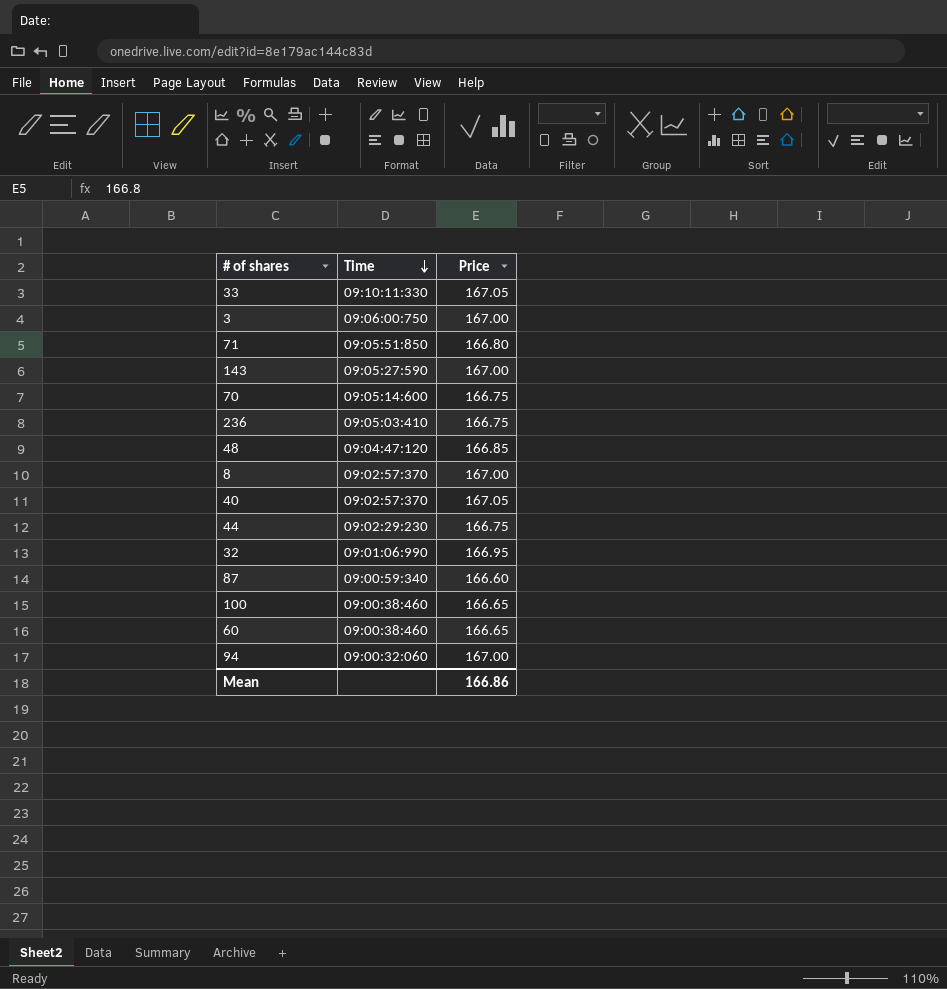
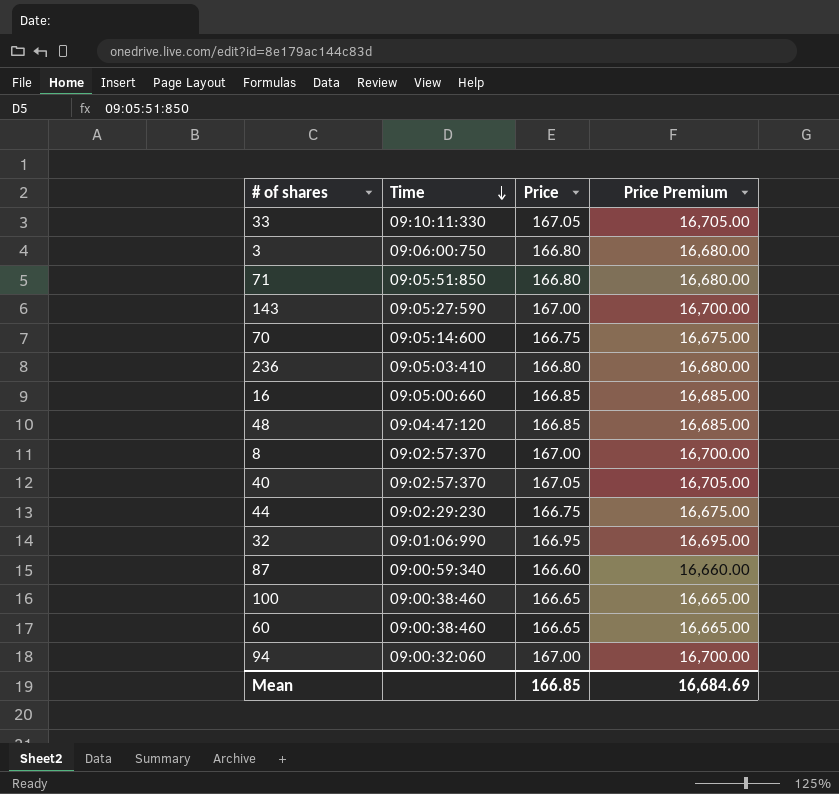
column Price Premium | formula: none -> [Price] * 100
3 | Price: 167.00 -> 166.80
236 | Price: 166.75 -> 166.80
row 16: none -> 09:05:00:660 | 166.85 | 16,685.00
Mean | Price: 166.86 -> 166.85

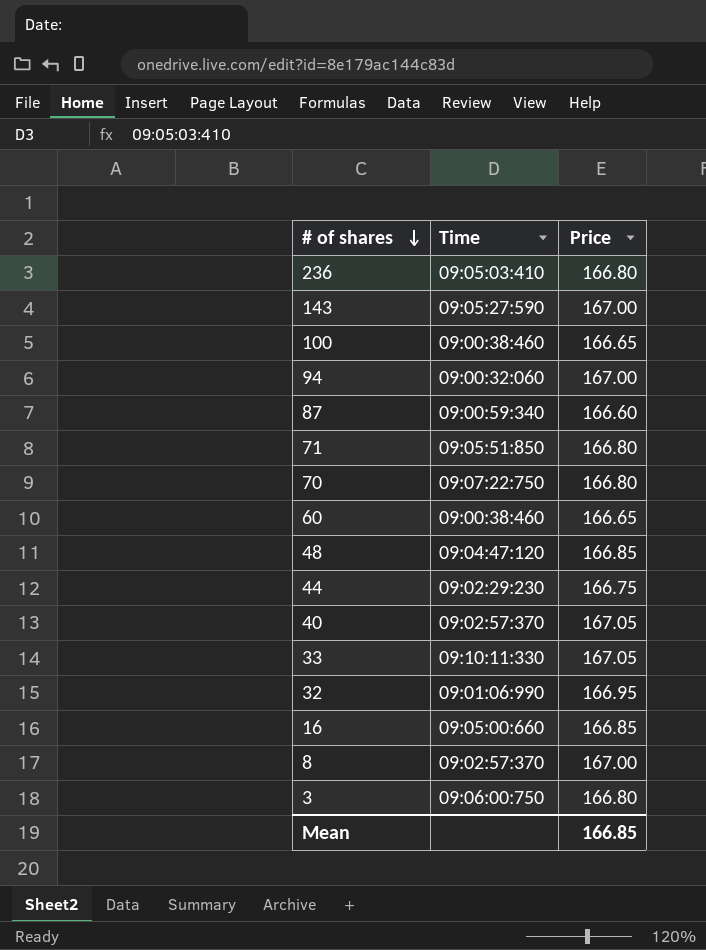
row order: Time descending -> # of shares descending
column Price Premium | formula: [Price] * 100 -> none
70 | Time: 09:05:14:600 -> 09:07:22:750
70 | Price: 166.75 -> 166.80

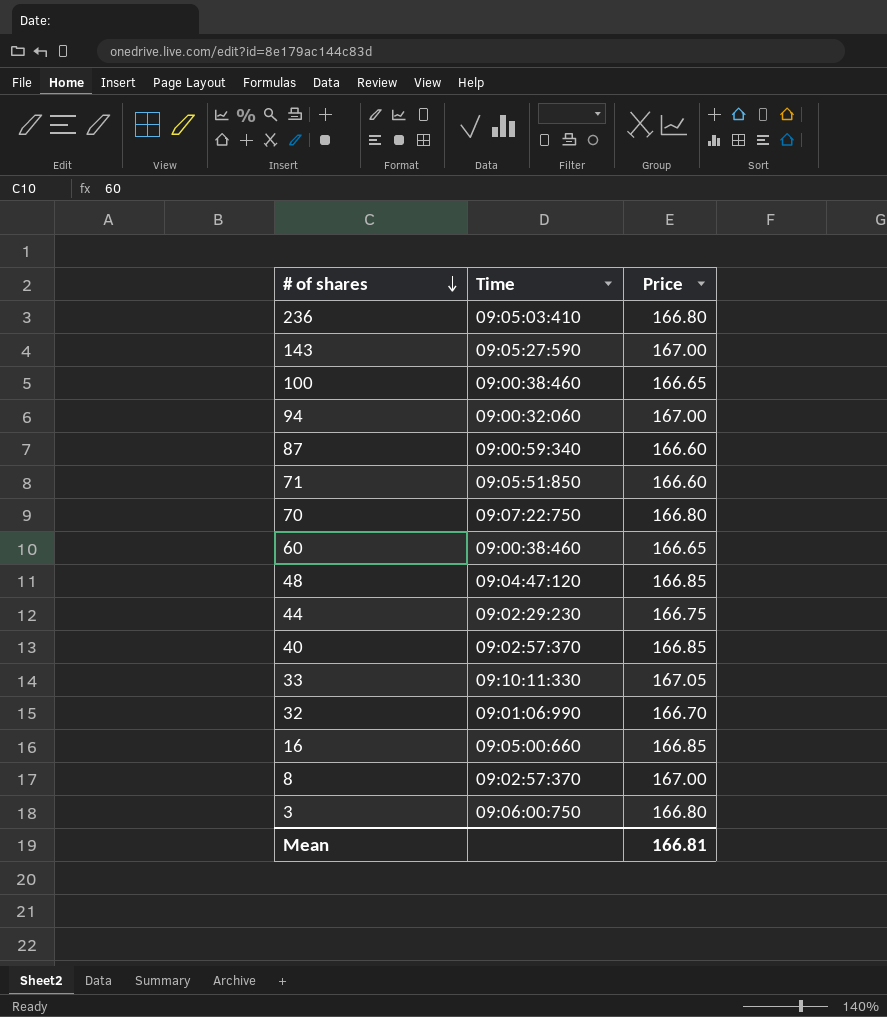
71 | Price: 166.80 -> 166.60
40 | Price: 167.05 -> 166.85
32 | Price: 166.95 -> 166.70
Mean | Price: 166.85 -> 166.81

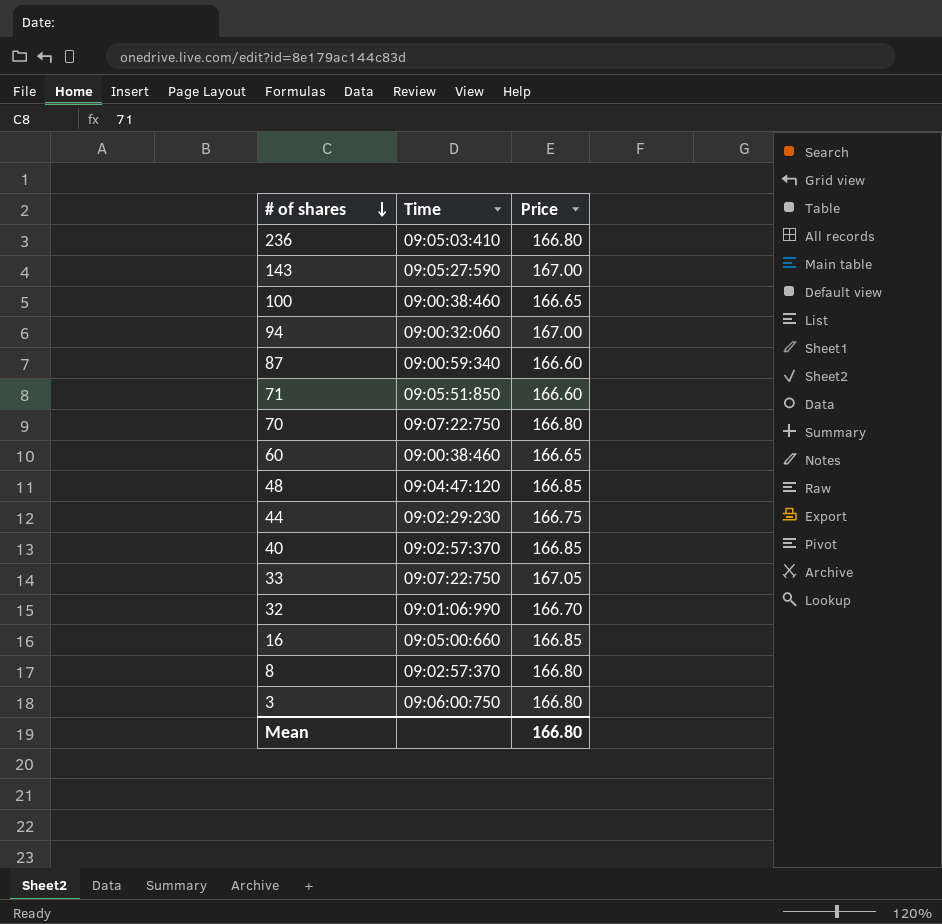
33 | Time: 09:10:11:330 -> 09:07:22:750
8 | Price: 167.00 -> 166.80
Mean | Price: 166.81 -> 166.80

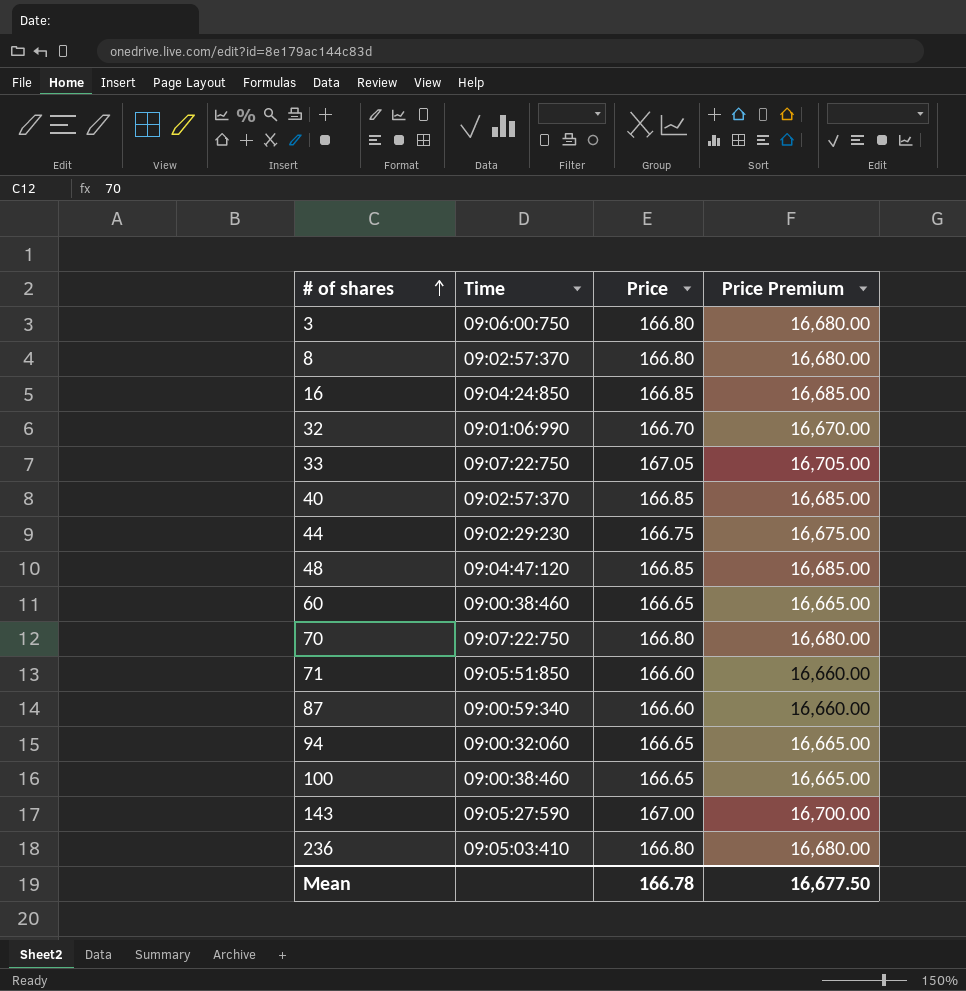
row order: # of shares descending -> # of shares ascending
column Price Premium | formula: none -> [Price] * 100
16 | Time: 09:05:00:660 -> 09:04:24:850
94 | Price: 167.00 -> 166.65
Mean | Price: 166.80 -> 166.78

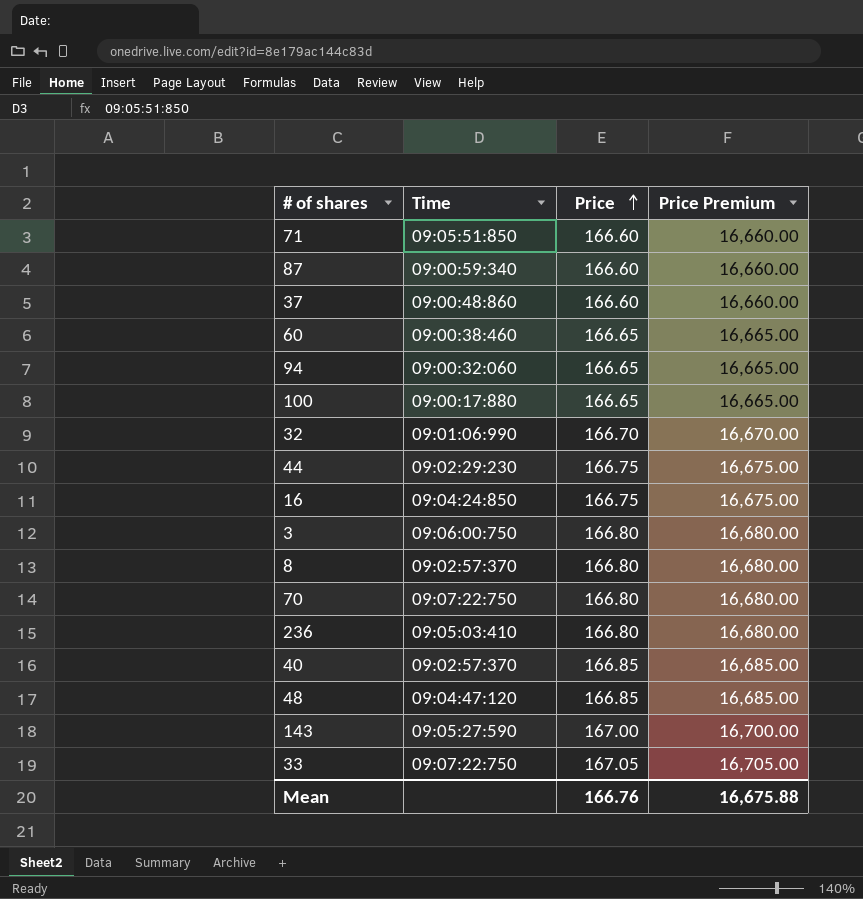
row order: # of shares ascending -> Price ascending
row 37: none -> 09:00:48:860 | 166.60 | 16,660.00
100 | Time: 09:00:38:460 -> 09:00:17:880
16 | Price: 166.85 -> 166.75
16 | Price Premium: 16,685.00 -> 16,675.00
Mean | Price: 166.78 -> 166.76
Mean | Price Premium: 16,677.50 -> 16,675.88

